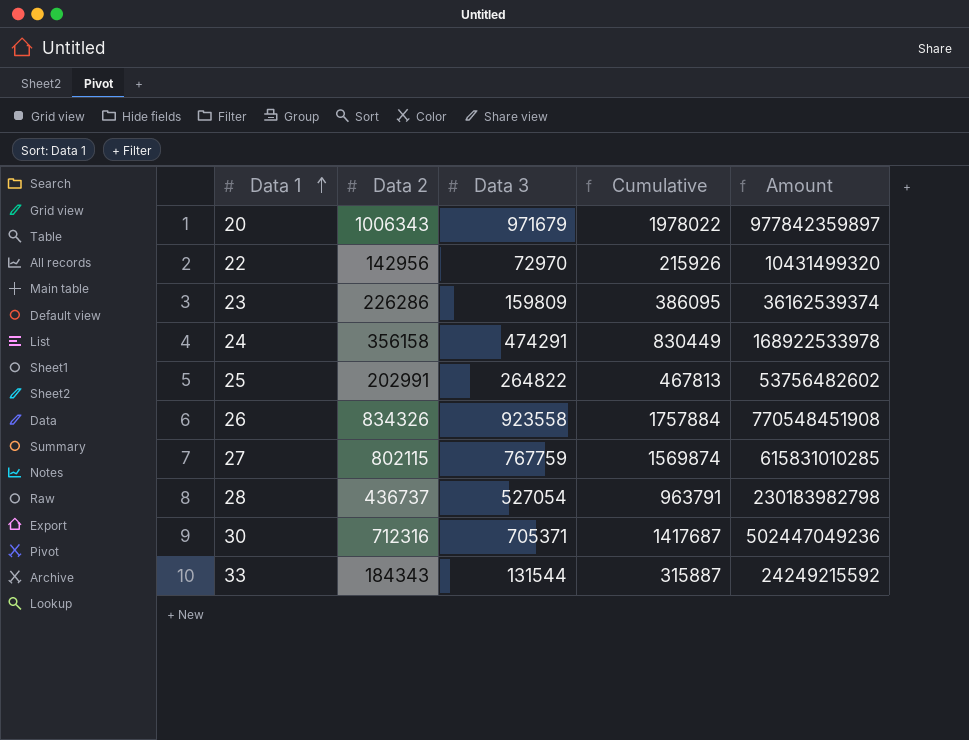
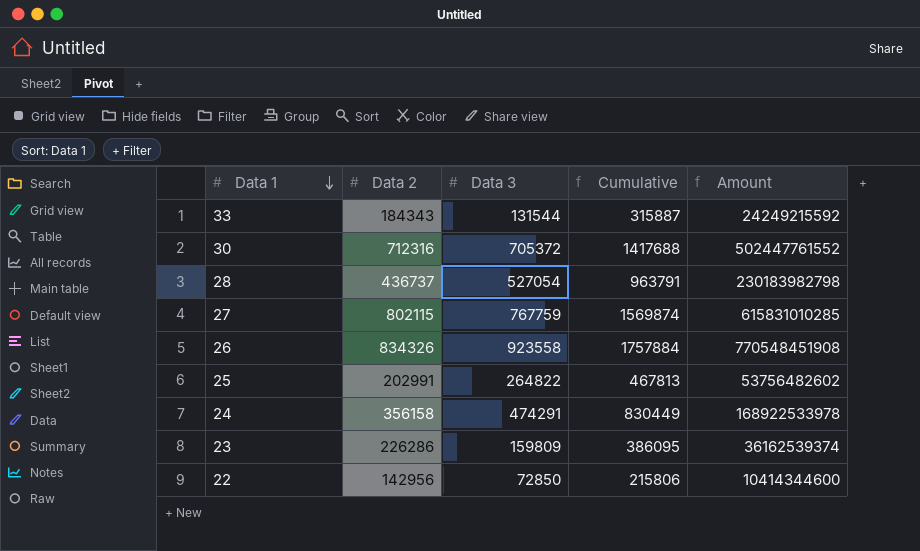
row order: Data 1 ascending -> Data 1 descending
row 20: 1006343 | 971679 | 1978022 | 977842359897 -> none
30 | Data 3: 705371 -> 705372
30 | Cumulative: 1417687 -> 1417688
30 | Amount: 502447049236 -> 502447761552
22 | Data 3: 72970 -> 72850
22 | Cumulative: 215926 -> 215806
22 | Amount: 10431499320 -> 10414344600

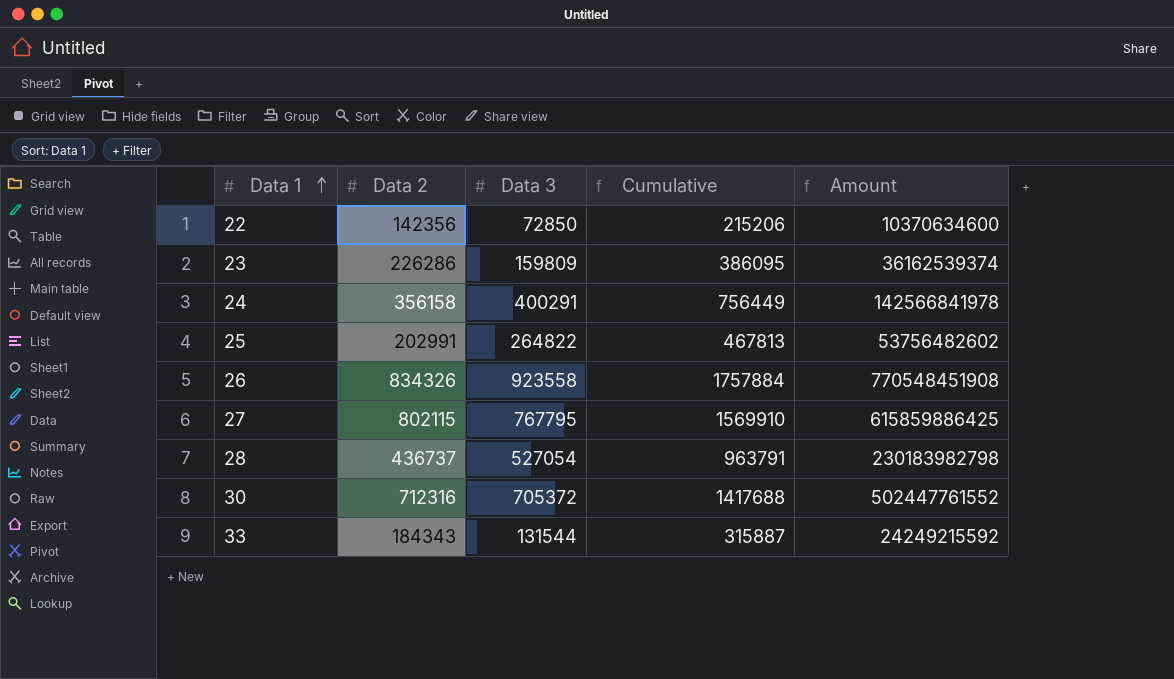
row order: Data 1 descending -> Data 1 ascending
22 | Data 2: 142956 -> 142356
22 | Cumulative: 215806 -> 215206
22 | Amount: 10414344600 -> 10370634600
24 | Data 3: 474291 -> 400291
24 | Cumulative: 830449 -> 756449
24 | Amount: 168922533978 -> 142566841978
27 | Data 3: 767759 -> 767795
27 | Cumulative: 1569874 -> 1569910
27 | Amount: 615831010285 -> 615859886425

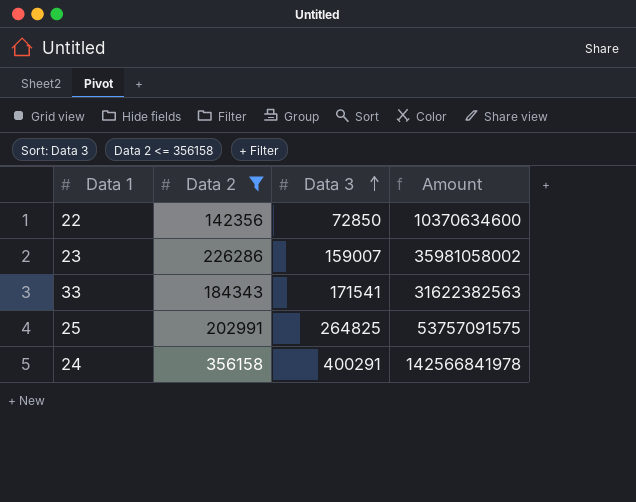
filter: none -> Data 2 <= 356158
row order: Data 1 ascending -> Data 3 ascending
column Cumulative | formula: [Data 2] + [Data 3] -> none
23 | Data 3: 159809 -> 159007
23 | Amount: 36162539374 -> 35981058002
33 | Data 3: 131544 -> 171541
33 | Amount: 24249215592 -> 31622382563
25 | Data 3: 264822 -> 264825
25 | Amount: 53756482602 -> 53757091575

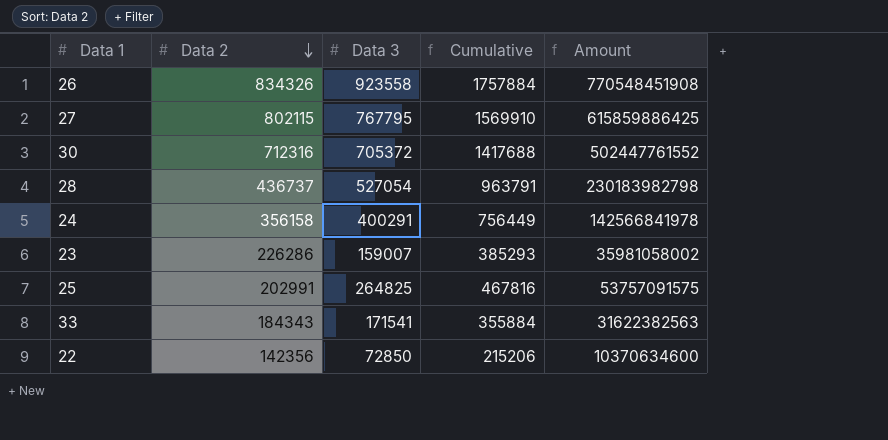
filter: Data 2 <= 356158 -> none
row order: Data 3 ascending -> Data 2 descending
column Cumulative | formula: none -> [Data 2] + [Data 3]

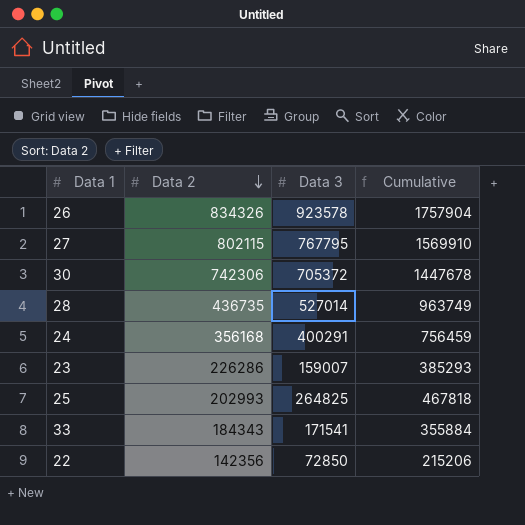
column Amount | formula: [Data 2] * [Data 3] -> none
26 | Data 3: 923558 -> 923578
26 | Cumulative: 1757884 -> 1757904
30 | Data 2: 712316 -> 742306
30 | Cumulative: 1417688 -> 1447678
28 | Data 2: 436737 -> 436735
28 | Data 3: 527054 -> 527014
28 | Cumulative: 963791 -> 963749
24 | Data 2: 356158 -> 356168
24 | Cumulative: 756449 -> 756459
25 | Data 2: 202991 -> 202993
25 | Cumulative: 467816 -> 467818

